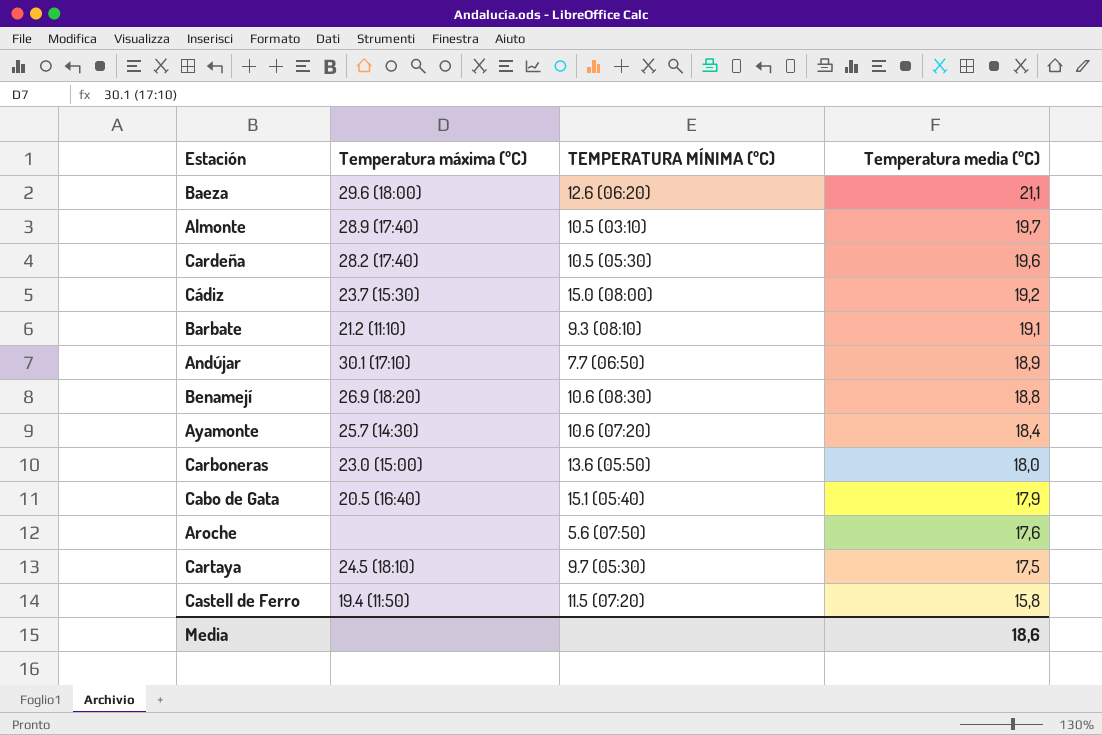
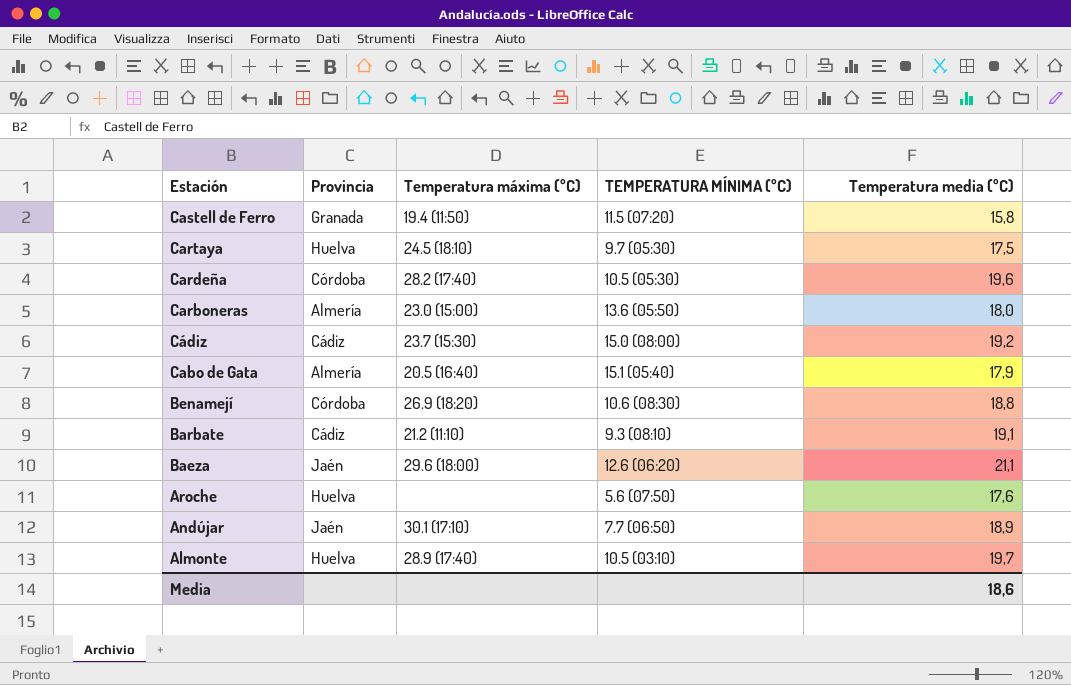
row order: Temperatura media (ºC) descending -> Estación descending
column Provincia | position: none -> 2
row Ayamonte: 25.7 (14:30) | 10.6 (07:20) | 18,4 -> none

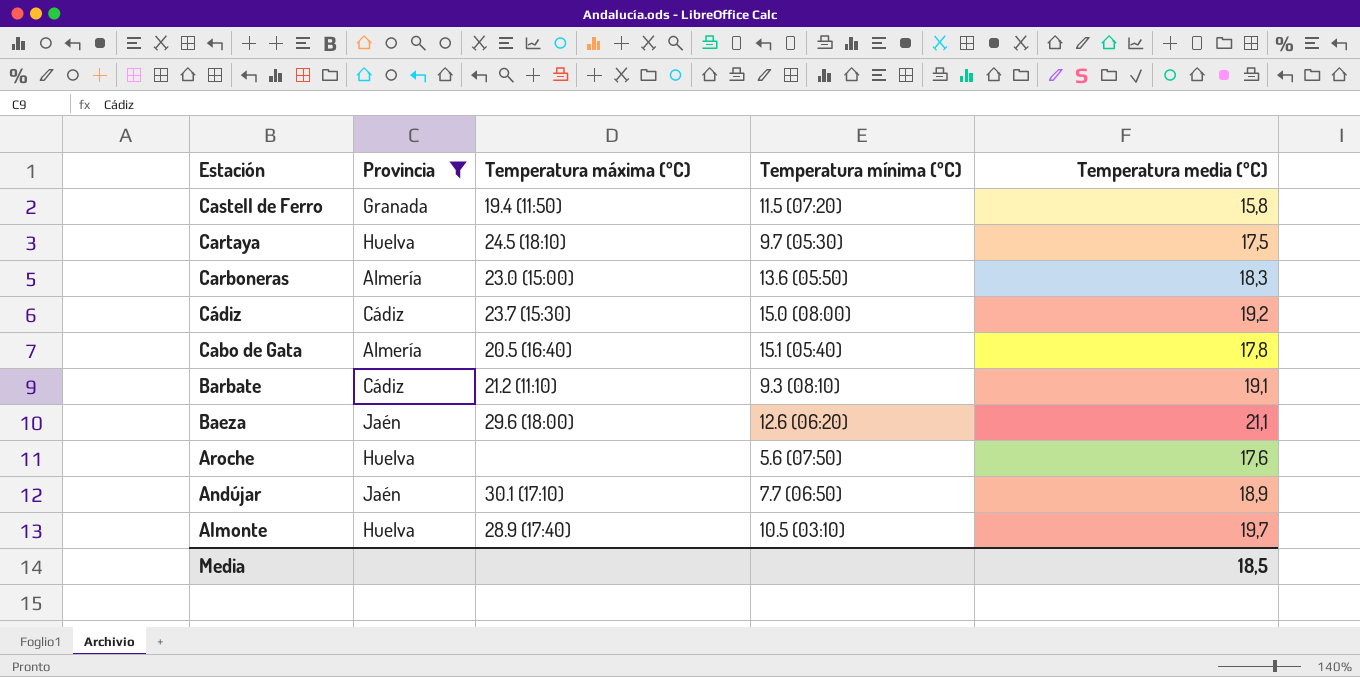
filter: none -> Provincia != Córdoba
column name: TEMPERATURA MÍNIMA (ºC) -> Temperatura mínima (ºC)
Carboneras | Temperatura media (ºC): 18,0 -> 18,3
Cabo de Gata | Temperatura media (ºC): 17,9 -> 17,8
Media | Temperatura media (ºC): 18,6 -> 18,5

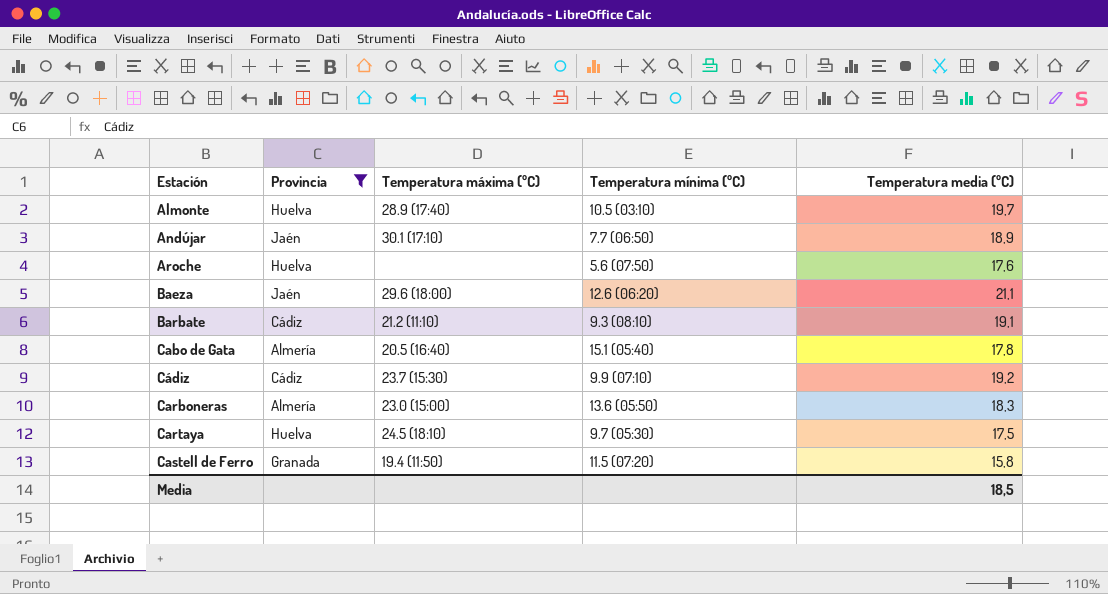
row order: Estación descending -> Estación ascending
Cádiz | Temperatura mínima (ºC): 15.0 (08:00) -> 9.9 (07:10)

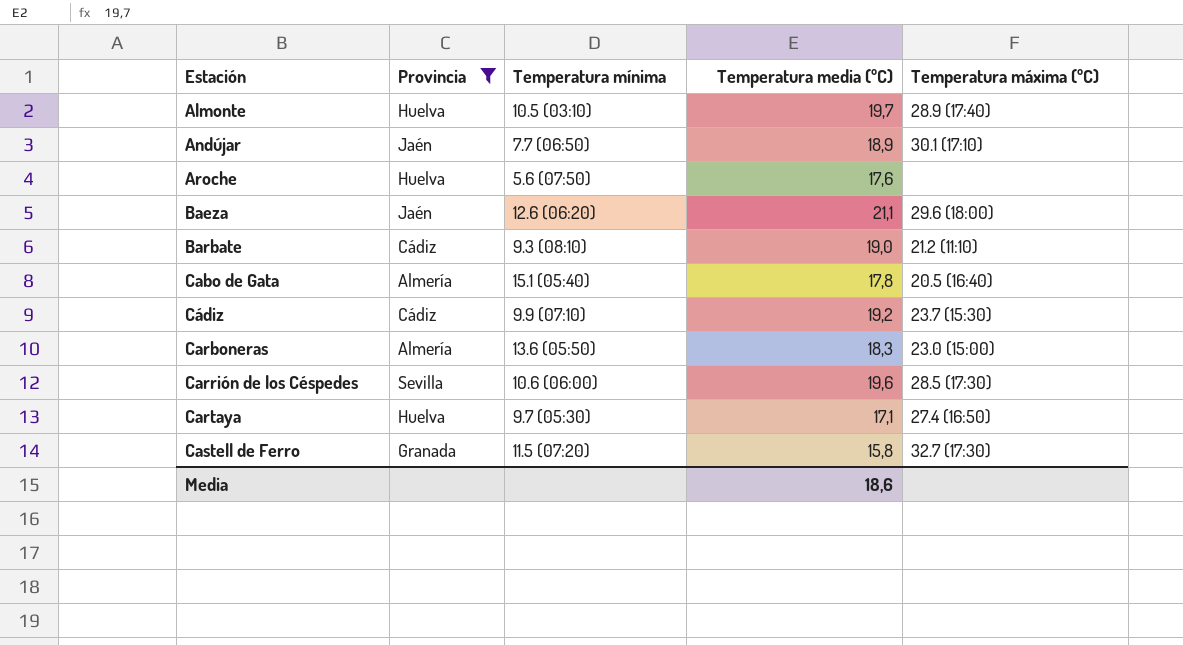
column name: Temperatura mínima (ºC) -> Temperatura mínima
column Temperatura máxima (ºC) | position: 3 -> 5
Barbate | Temperatura media (ºC): 19,1 -> 19,0
row Carrión de los Céspedes: none -> Sevilla | 10.6 (06:00) | 19,6 | 28.5 (17:30)
Cartaya | Temperatura media (ºC): 17,5 -> 17,1
Cartaya | Temperatura máxima (ºC): 24.5 (18:10) -> 27.4 (16:50)
Castell de Ferro | Temperatura máxima (ºC): 19.4 (11:50) -> 32.7 (17:30)
Media | Temperatura media (ºC): 18,5 -> 18,6

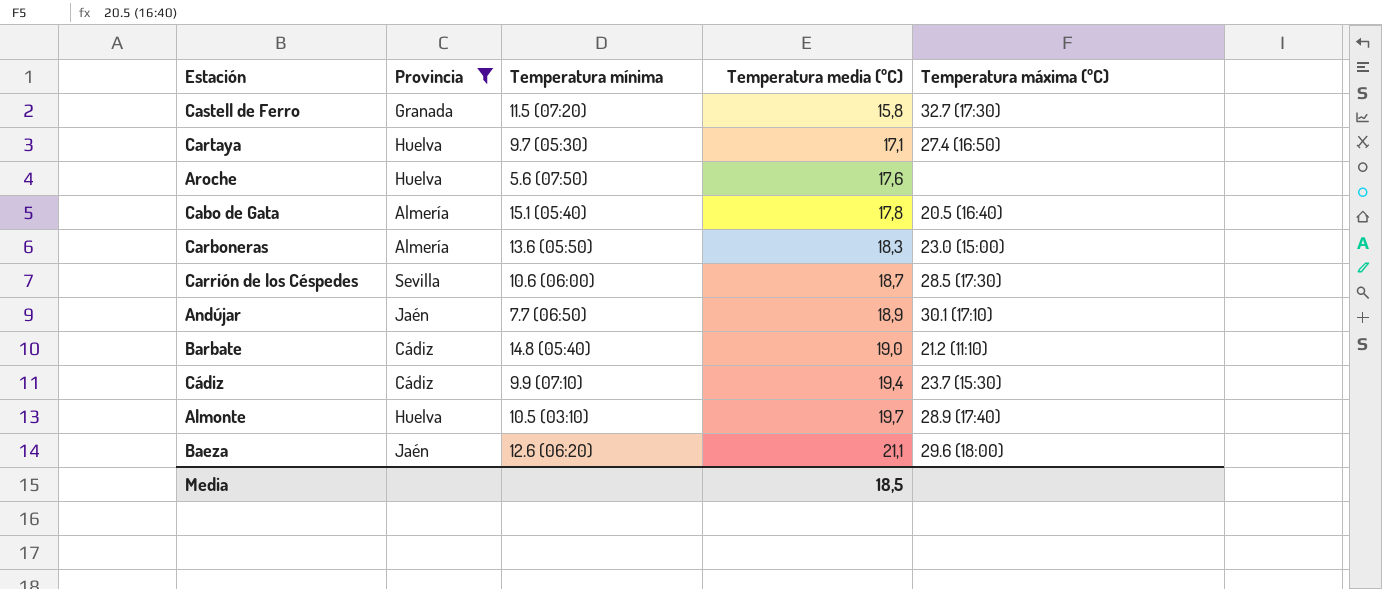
row order: Estación ascending -> Temperatura media (ºC) ascending
Carrión de los Céspedes | Temperatura media (ºC): 19,6 -> 18,7
Barbate | Temperatura mínima: 9.3 (08:10) -> 14.8 (05:40)
Cádiz | Temperatura media (ºC): 19,2 -> 19,4
Media | Temperatura media (ºC): 18,6 -> 18,5

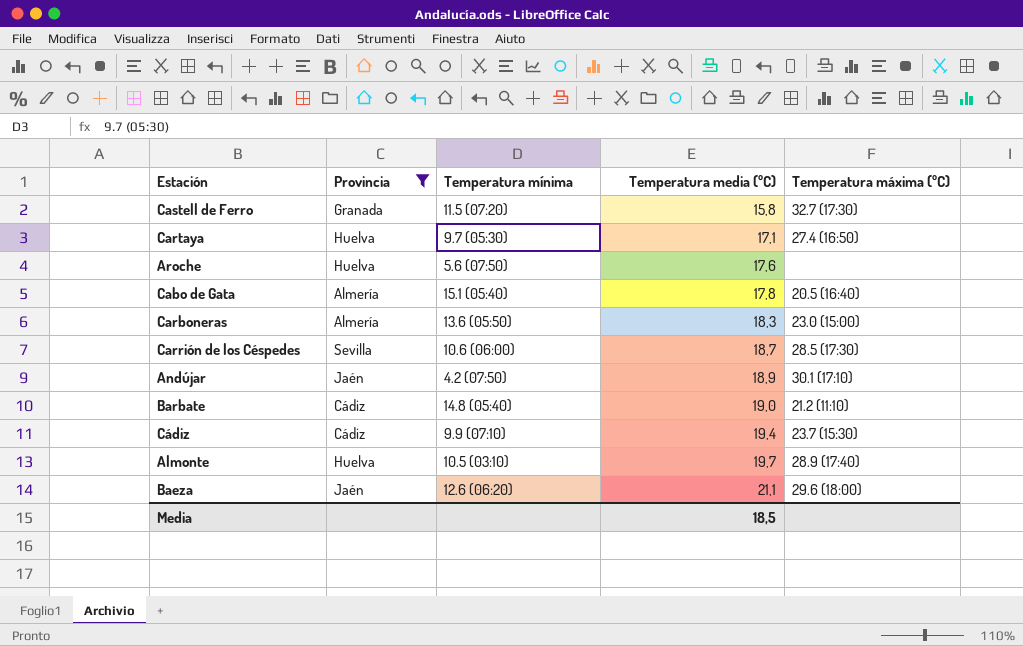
Andújar | Temperatura mínima: 7.7 (06:50) -> 4.2 (07:50)

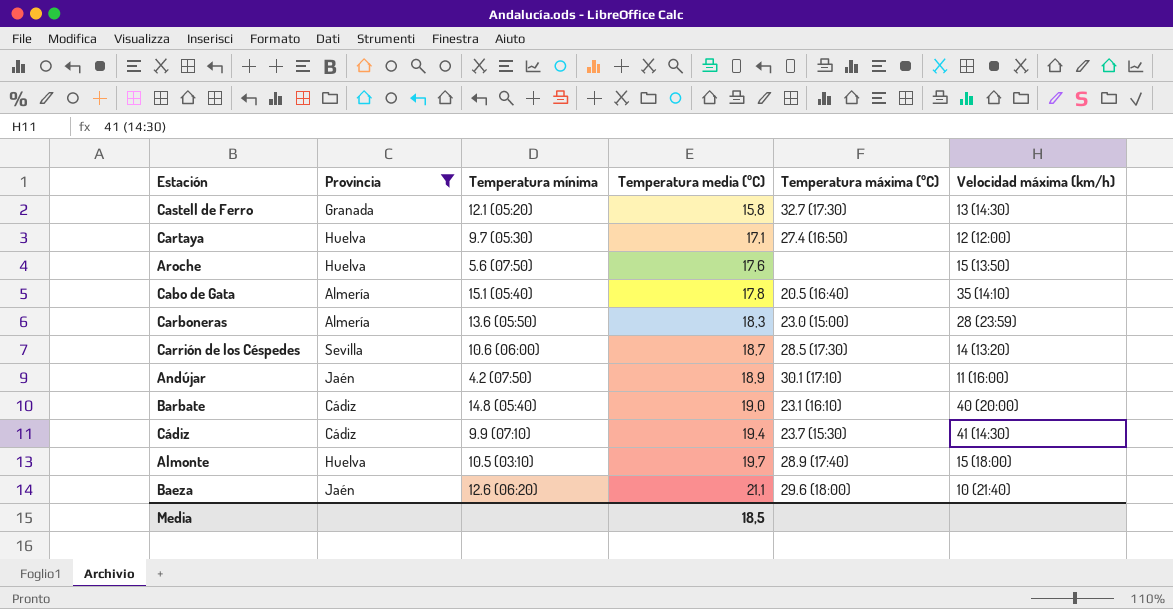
column Velocidad máxima (km/h) | position: none -> 6
Castell de Ferro | Temperatura mínima: 11.5 (07:20) -> 12.1 (05:20)
Barbate | Temperatura máxima (ºC): 21.2 (11:10) -> 23.1 (16:10)

